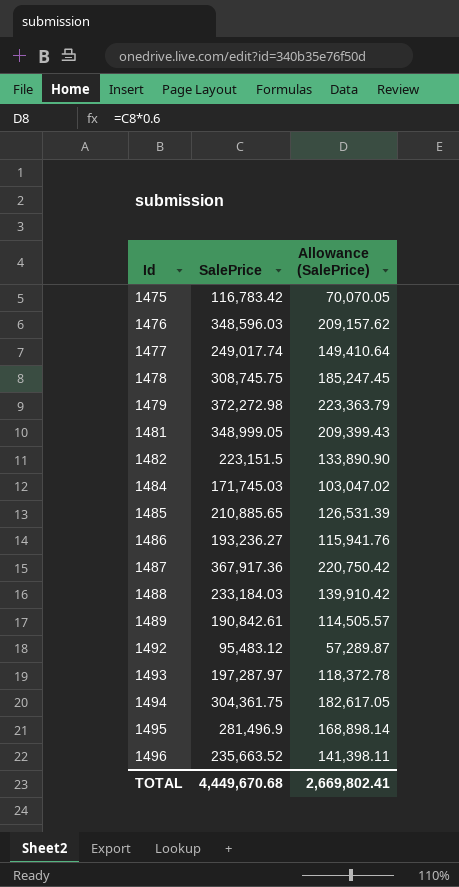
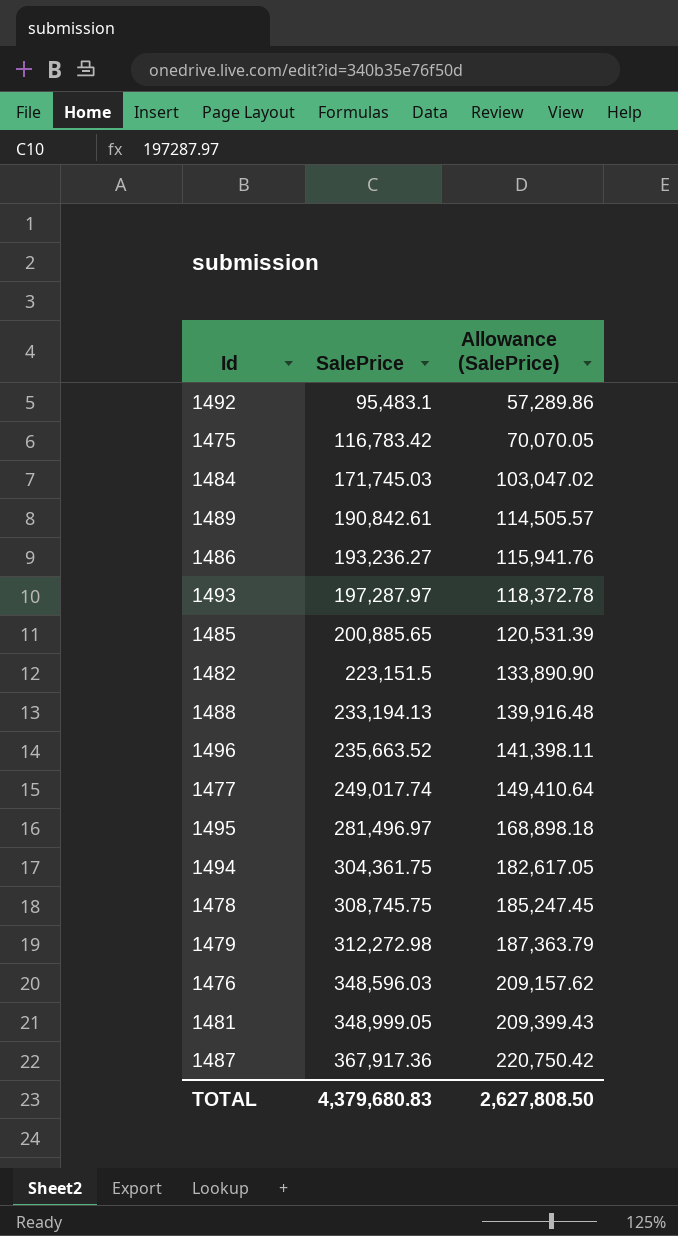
row order: Id ascending -> SalePrice ascending
1492 | SalePrice: 95,483.12 -> 95,483.1
1492 | Allowance (SalePrice): 57,289.87 -> 57,289.86
1485 | SalePrice: 210,885.65 -> 200,885.65
1485 | Allowance (SalePrice): 126,531.39 -> 120,531.39
1488 | SalePrice: 233,184.03 -> 233,194.13
1488 | Allowance (SalePrice): 139,910.42 -> 139,916.48
1495 | SalePrice: 281,496.9 -> 281,496.97
1495 | Allowance (SalePrice): 168,898.14 -> 168,898.18
1479 | SalePrice: 372,272.98 -> 312,272.98
1479 | Allowance (SalePrice): 223,363.79 -> 187,363.79
TOTAL | SalePrice: 4,449,670.68 -> 4,379,680.83
TOTAL | Allowance (SalePrice): 2,669,802.41 -> 2,627,808.50

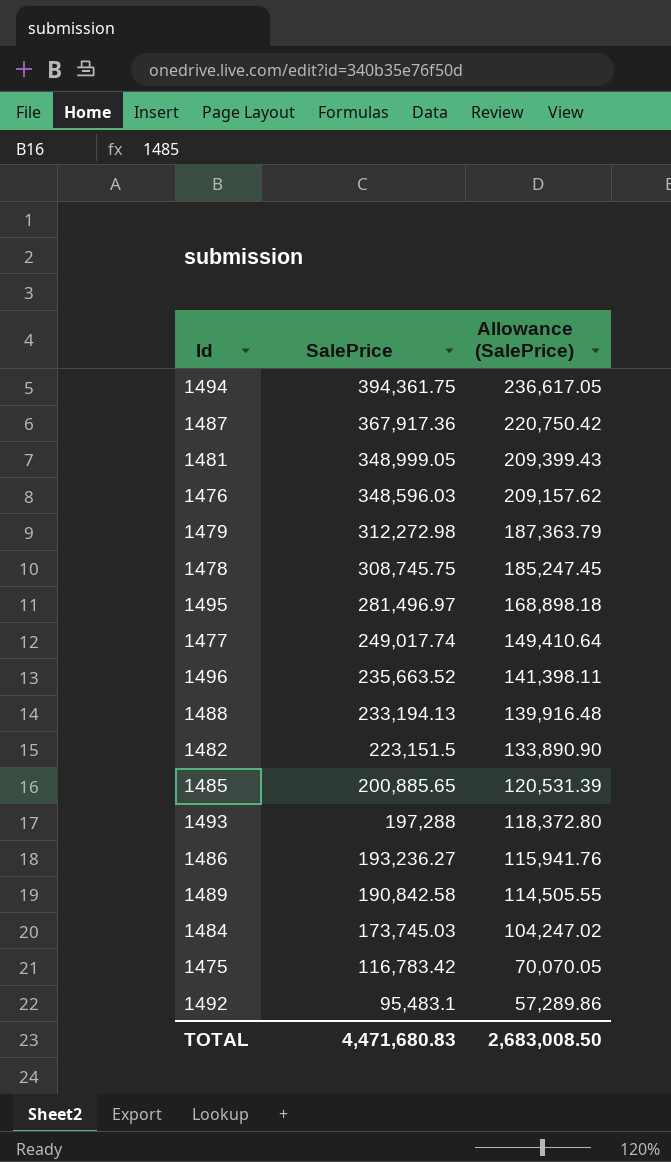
row order: SalePrice ascending -> SalePrice descending
1494 | SalePrice: 304,361.75 -> 394,361.75
1494 | Allowance (SalePrice): 182,617.05 -> 236,617.05
1493 | SalePrice: 197,287.97 -> 197,288
1493 | Allowance (SalePrice): 118,372.78 -> 118,372.80
1489 | SalePrice: 190,842.61 -> 190,842.58
1489 | Allowance (SalePrice): 114,505.57 -> 114,505.55
1484 | SalePrice: 171,745.03 -> 173,745.03
1484 | Allowance (SalePrice): 103,047.02 -> 104,247.02
TOTAL | SalePrice: 4,379,680.83 -> 4,471,680.83
TOTAL | Allowance (SalePrice): 2,627,808.50 -> 2,683,008.50

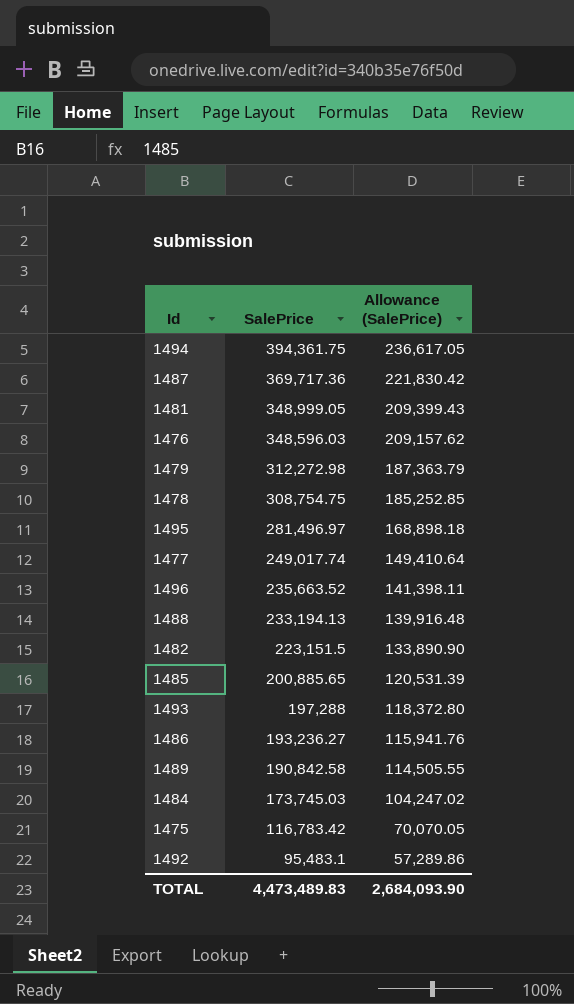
1487 | SalePrice: 367,917.36 -> 369,717.36
1487 | Allowance (SalePrice): 220,750.42 -> 221,830.42
1478 | SalePrice: 308,745.75 -> 308,754.75
1478 | Allowance (SalePrice): 185,247.45 -> 185,252.85
TOTAL | SalePrice: 4,471,680.83 -> 4,473,489.83
TOTAL | Allowance (SalePrice): 2,683,008.50 -> 2,684,093.90

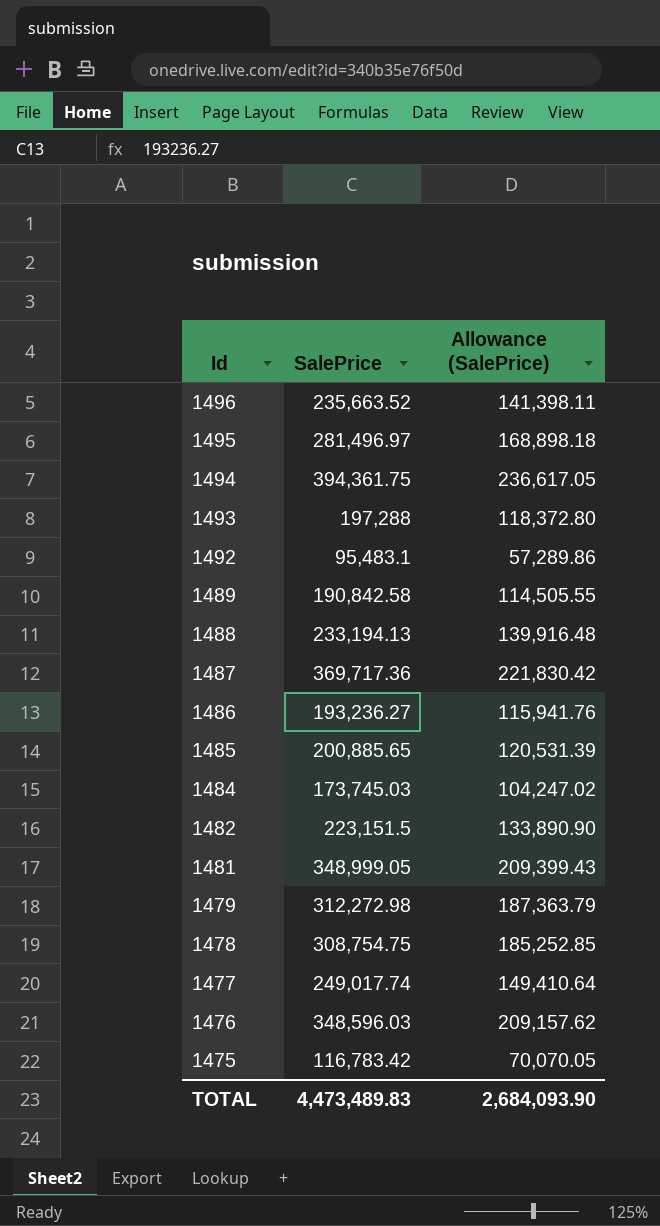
row order: SalePrice descending -> Id descending

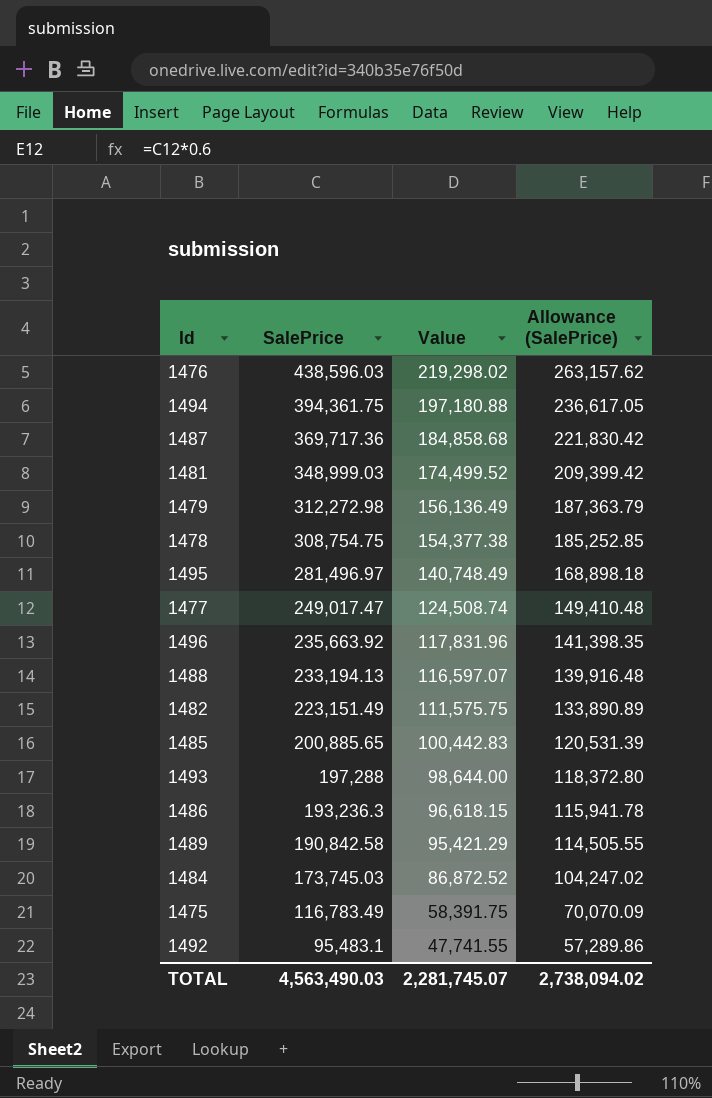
row order: Id descending -> SalePrice descending
column Value | formula: none -> [SalePrice] * 0.5
1476 | SalePrice: 348,596.03 -> 438,596.03
1476 | Allowance (SalePrice): 209,157.62 -> 263,157.62
1481 | SalePrice: 348,999.05 -> 348,999.03
1481 | Allowance (SalePrice): 209,399.43 -> 209,399.42
1477 | SalePrice: 249,017.74 -> 249,017.47
1477 | Allowance (SalePrice): 149,410.64 -> 149,410.48
1496 | SalePrice: 235,663.52 -> 235,663.92
1496 | Allowance (SalePrice): 141,398.11 -> 141,398.35
1482 | SalePrice: 223,151.5 -> 223,151.49
1482 | Allowance (SalePrice): 133,890.90 -> 133,890.89
1486 | SalePrice: 193,236.27 -> 193,236.3
1486 | Allowance (SalePrice): 115,941.76 -> 115,941.78
1475 | SalePrice: 116,783.42 -> 116,783.49
1475 | Allowance (SalePrice): 70,070.05 -> 70,070.09
TOTAL | SalePrice: 4,473,489.83 -> 4,563,490.03
TOTAL | Allowance (SalePrice): 2,684,093.90 -> 2,738,094.02

